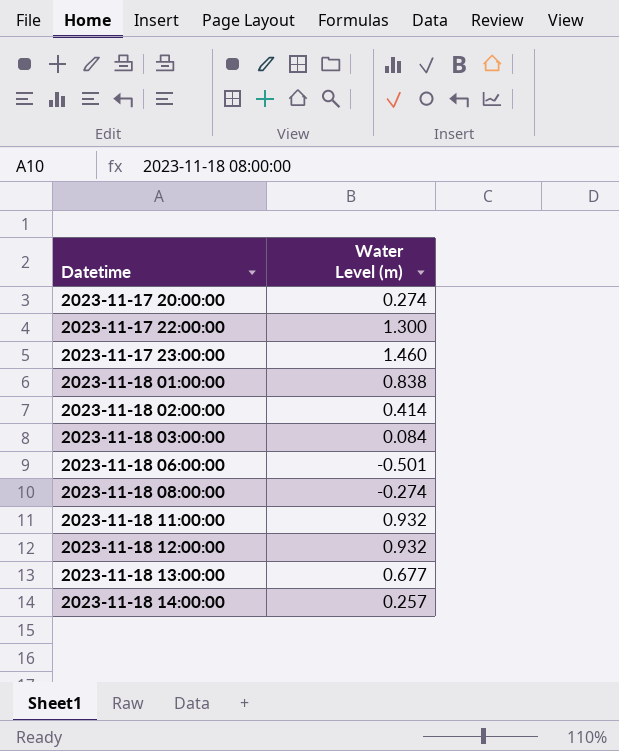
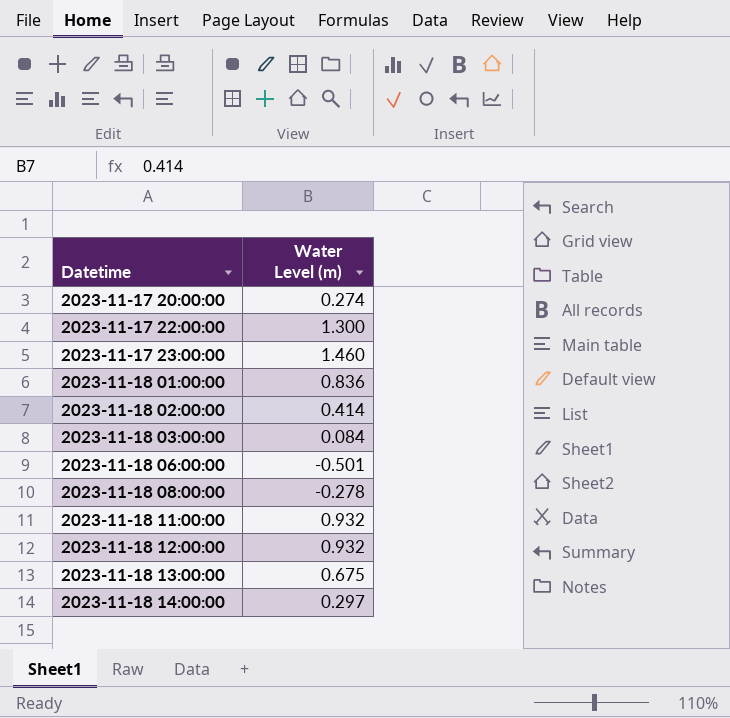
2023-11-18 01:00:00 | Water Level (m): 0.838 -> 0.836
2023-11-18 08:00:00 | Water Level (m): -0.274 -> -0.278
2023-11-18 13:00:00 | Water Level (m): 0.677 -> 0.675
2023-11-18 14:00:00 | Water Level (m): 0.257 -> 0.297

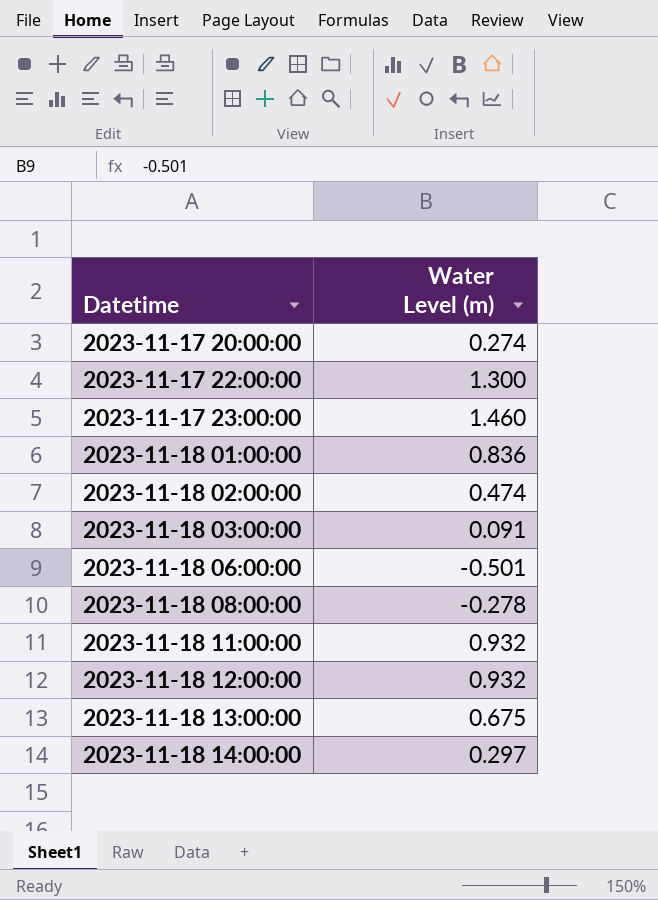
2023-11-18 02:00:00 | Water Level (m): 0.414 -> 0.474
2023-11-18 03:00:00 | Water Level (m): 0.084 -> 0.091

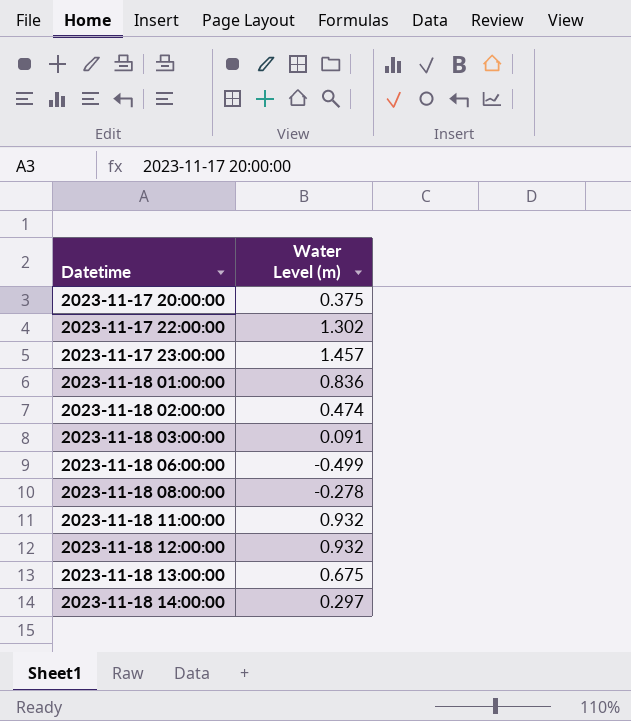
2023-11-17 20:00:00 | Water Level (m): 0.274 -> 0.375
2023-11-17 22:00:00 | Water Level (m): 1.300 -> 1.302
2023-11-17 23:00:00 | Water Level (m): 1.460 -> 1.457
2023-11-18 06:00:00 | Water Level (m): -0.501 -> -0.499

